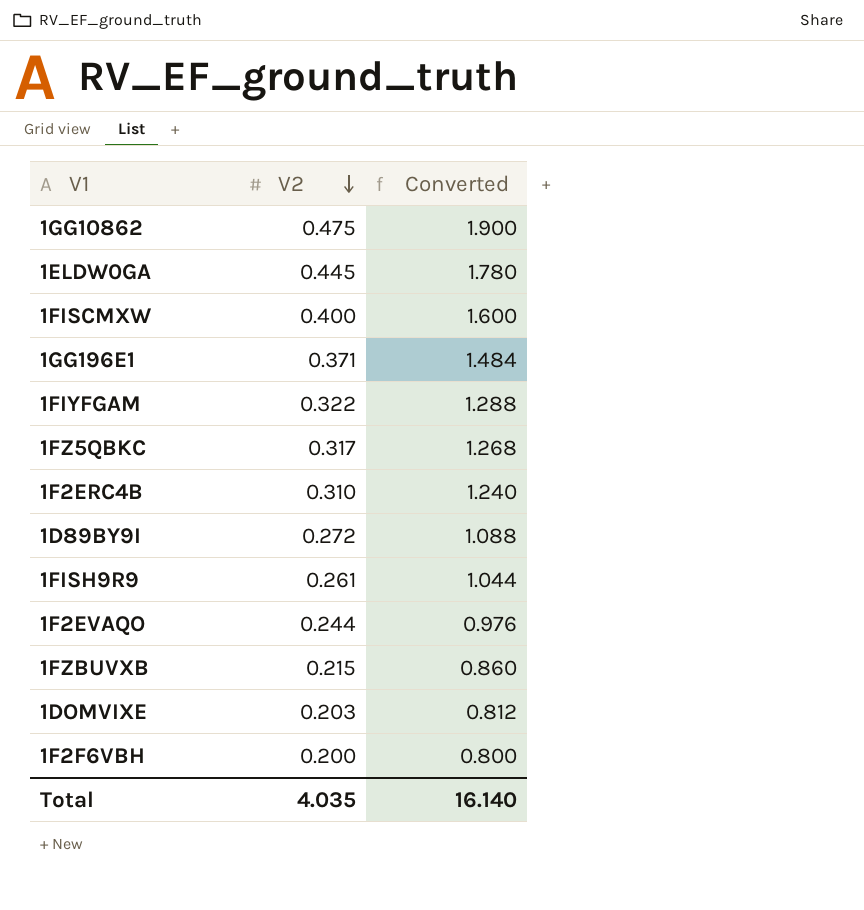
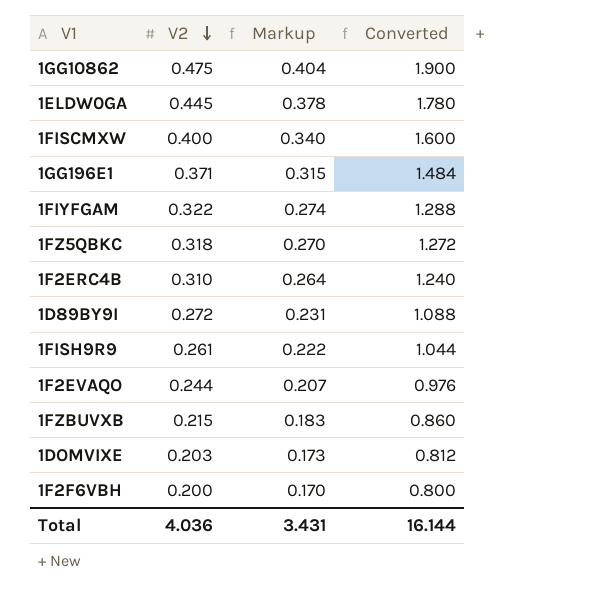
column Markup | formula: none -> [V2] * 0.85
1FZ5QBKC | V2: 0.317 -> 0.318
1FZ5QBKC | Converted: 1.268 -> 1.272
Total | V2: 4.035 -> 4.036
Total | Converted: 16.140 -> 16.144

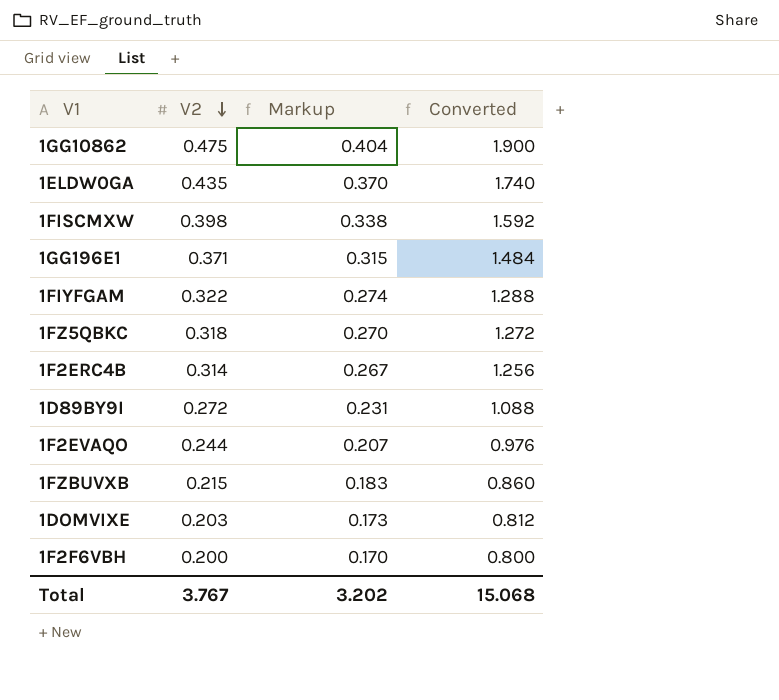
row 1FISH9R9: 0.261 | 0.222 | 1.044 -> none
1ELDW0GA | V2: 0.445 -> 0.435
1ELDW0GA | Markup: 0.378 -> 0.370
1ELDW0GA | Converted: 1.780 -> 1.740
1FISCMXW | V2: 0.400 -> 0.398
1FISCMXW | Markup: 0.340 -> 0.338
1FISCMXW | Converted: 1.600 -> 1.592
1F2ERC4B | V2: 0.310 -> 0.314
1F2ERC4B | Markup: 0.264 -> 0.267
1F2ERC4B | Converted: 1.240 -> 1.256
Total | V2: 4.036 -> 3.767
Total | Markup: 3.431 -> 3.202
Total | Converted: 16.144 -> 15.068

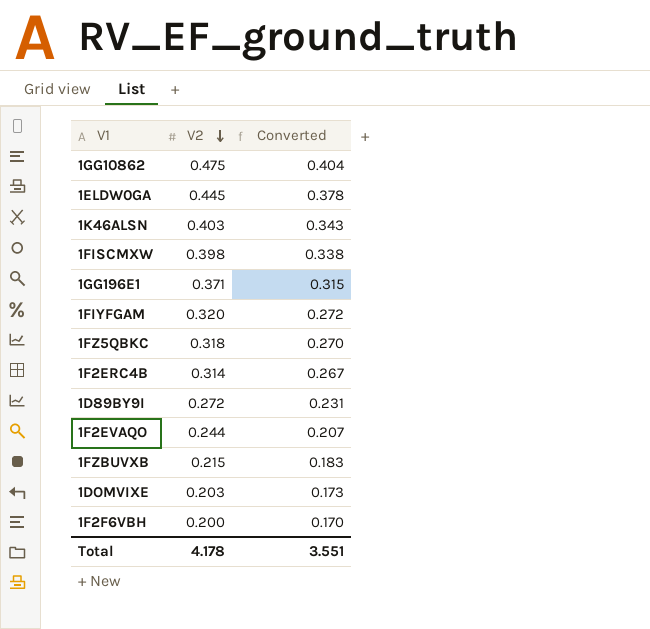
column Markup | formula: [V2] * 0.85 -> none
column Converted | formula: [V2] * 4 -> [V2] * 0.85
1ELDW0GA | V2: 0.435 -> 0.445
row 1K46ALSN: none -> 0.403 | 0.343
1FIYFGAM | V2: 0.322 -> 0.320
Total | V2: 3.767 -> 4.178
Total | Converted: 15.068 -> 3.551

